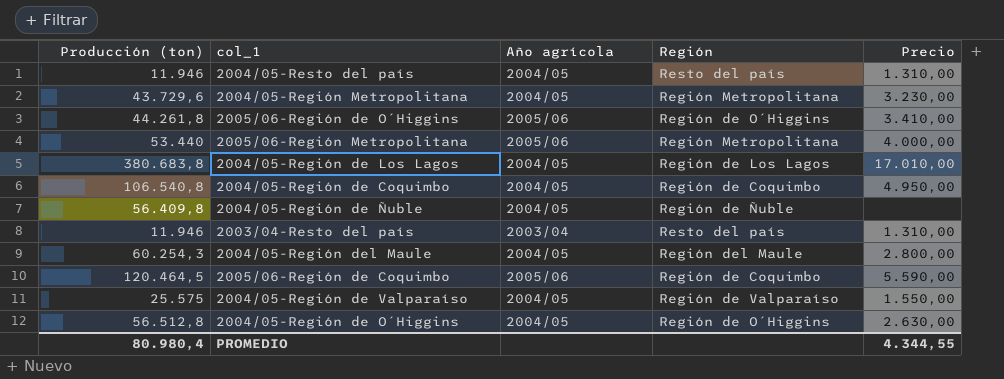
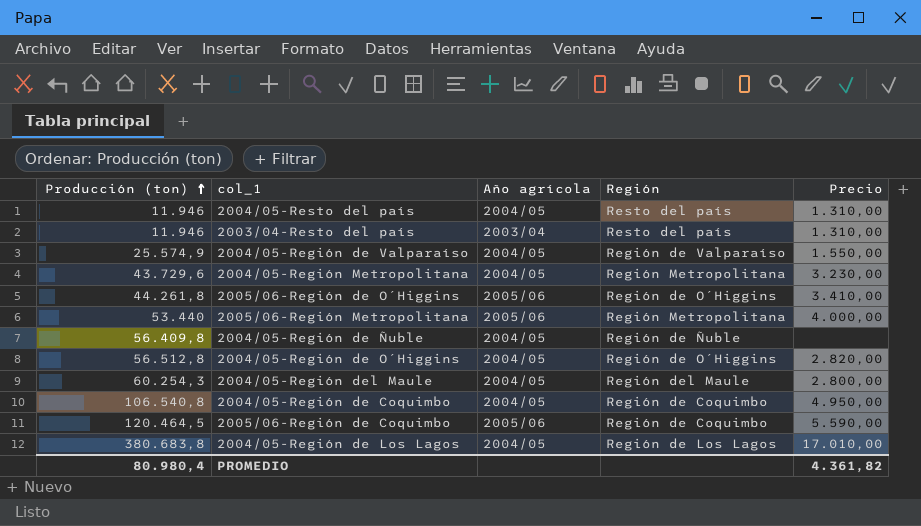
row order: none -> Producción (ton) ascending
2004/05-Región de Valparaíso | Producción (ton): 25.575 -> 25.574,9
2004/05-Región de O´Higgins | Precio: 2.630,00 -> 2.820,00
PROMEDIO | Precio: 4.344,55 -> 4.361,82

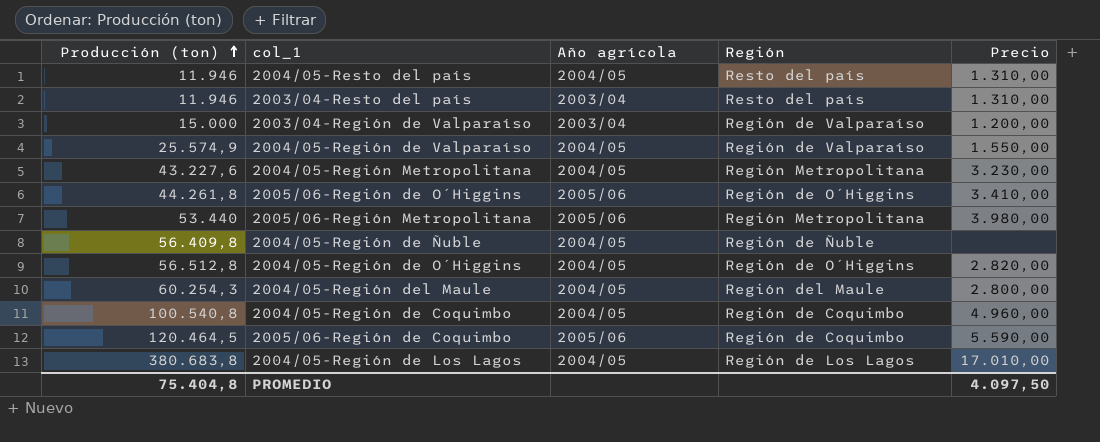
row 2003/04-Región de Valparaíso: none -> 15.000 | 2003/04 | Región de Valparaíso | 1.200,00
2004/05-Región Metropolitana | Producción (ton): 43.729,6 -> 43.227,6
2005/06-Región Metropolitana | Precio: 4.000,00 -> 3.980,00
2004/05-Región de Coquimbo | Producción (ton): 106.540,8 -> 100.540,8
2004/05-Región de Coquimbo | Precio: 4.950,00 -> 4.960,00
PROMEDIO | Producción (ton): 80.980,4 -> 75.404,8
PROMEDIO | Precio: 4.361,82 -> 4.097,50

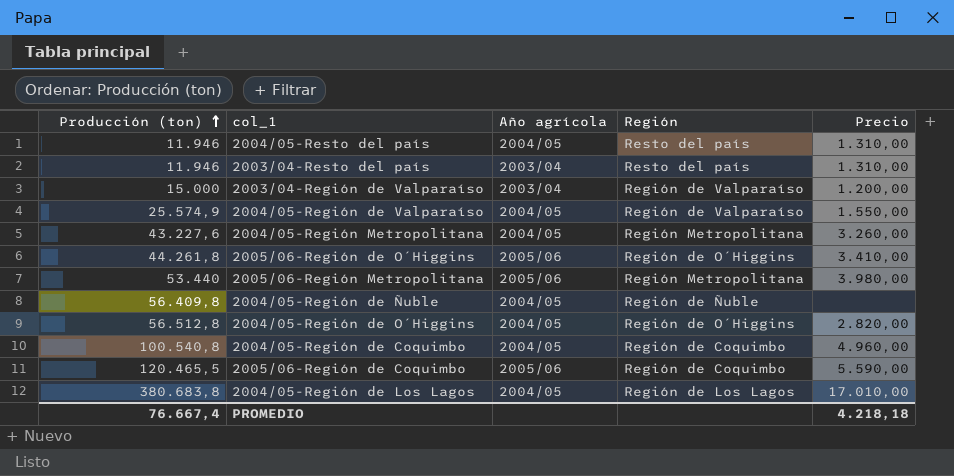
row 2004/05-Región del Maule: 60.254,3 | 2004/05 | Región del Maule | 2.800,00 -> none
2004/05-Región Metropolitana | Precio: 3.230,00 -> 3.260,00
2005/06-Región de Coquimbo | Producción (ton): 120.464,5 -> 120.465,5
PROMEDIO | Producción (ton): 75.404,8 -> 76.667,4
PROMEDIO | Precio: 4.097,50 -> 4.218,18

